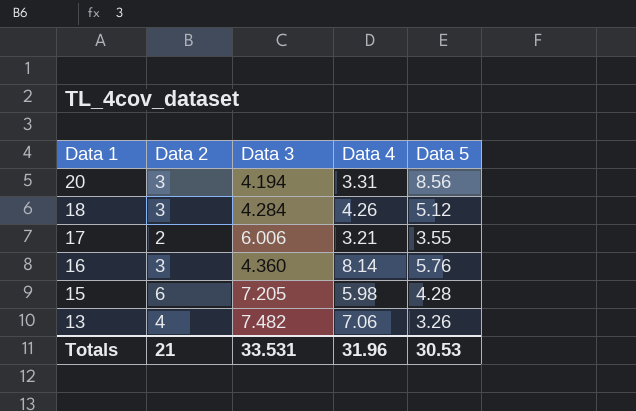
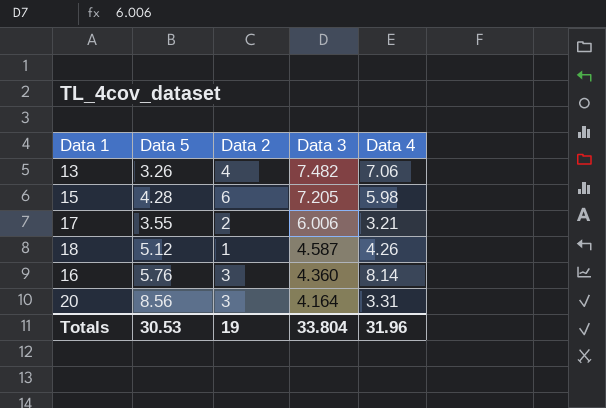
row order: Data 1 descending -> Data 3 descending
column Data 5 | position: 5 -> 2
18 | Data 2: 3 -> 1
18 | Data 3: 4.284 -> 4.587
20 | Data 3: 4.194 -> 4.164
Totals | Data 2: 21 -> 19
Totals | Data 3: 33.531 -> 33.804

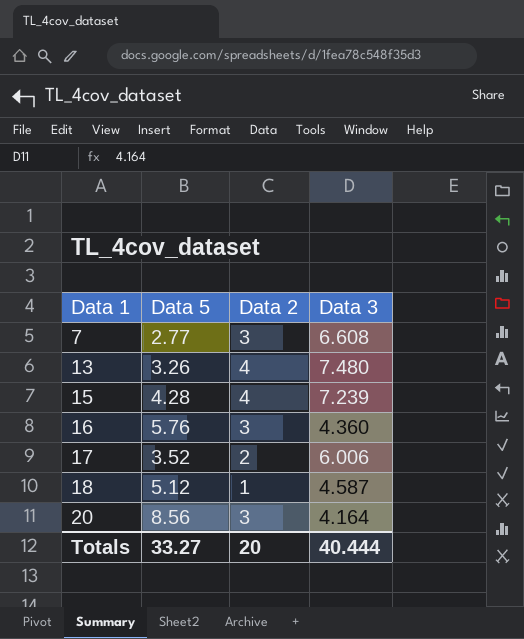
row order: Data 3 descending -> Data 1 ascending
column Data 4 | position: 5 -> none
row 7: none -> 2.77 | 3 | 6.608
13 | Data 3: 7.482 -> 7.480
15 | Data 2: 6 -> 4
15 | Data 3: 7.205 -> 7.239
17 | Data 5: 3.55 -> 3.52
Totals | Data 5: 30.53 -> 33.27
Totals | Data 2: 19 -> 20
Totals | Data 3: 33.804 -> 40.444

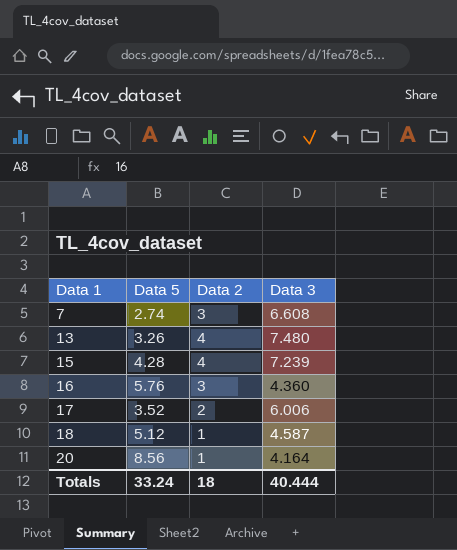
7 | Data 5: 2.77 -> 2.74
20 | Data 2: 3 -> 1
Totals | Data 5: 33.27 -> 33.24
Totals | Data 2: 20 -> 18

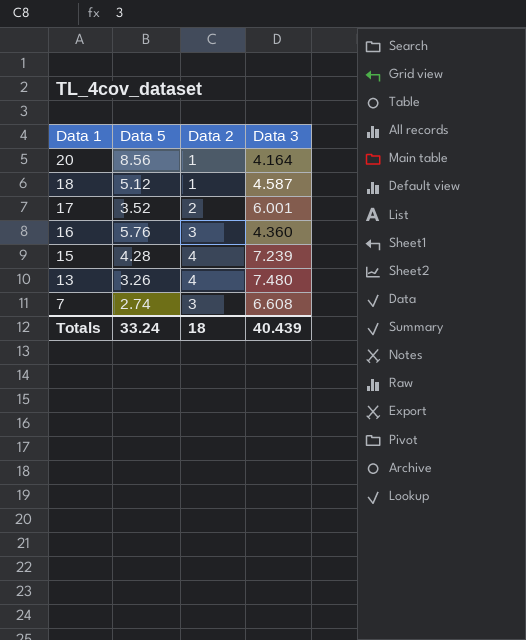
row order: Data 1 ascending -> Data 1 descending
17 | Data 3: 6.006 -> 6.001
Totals | Data 3: 40.444 -> 40.439

